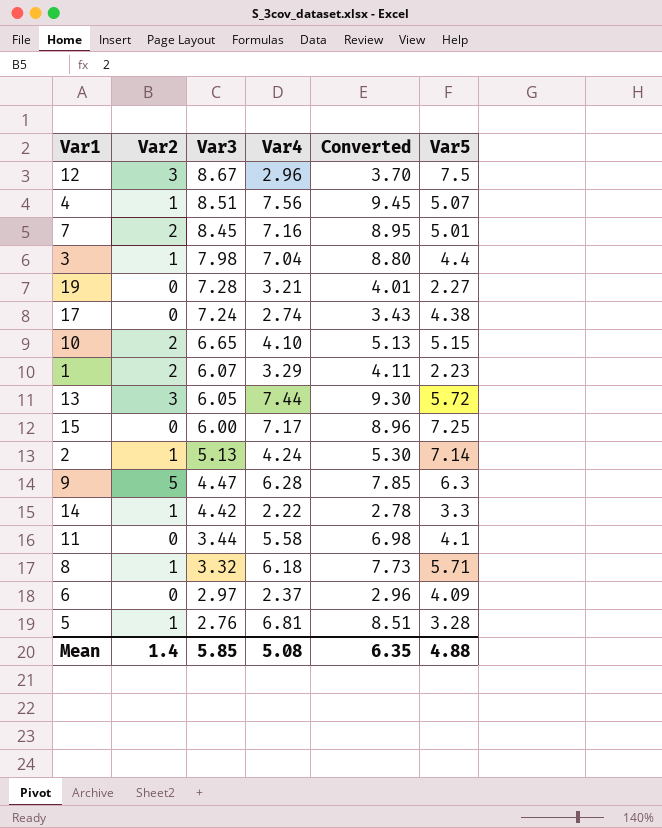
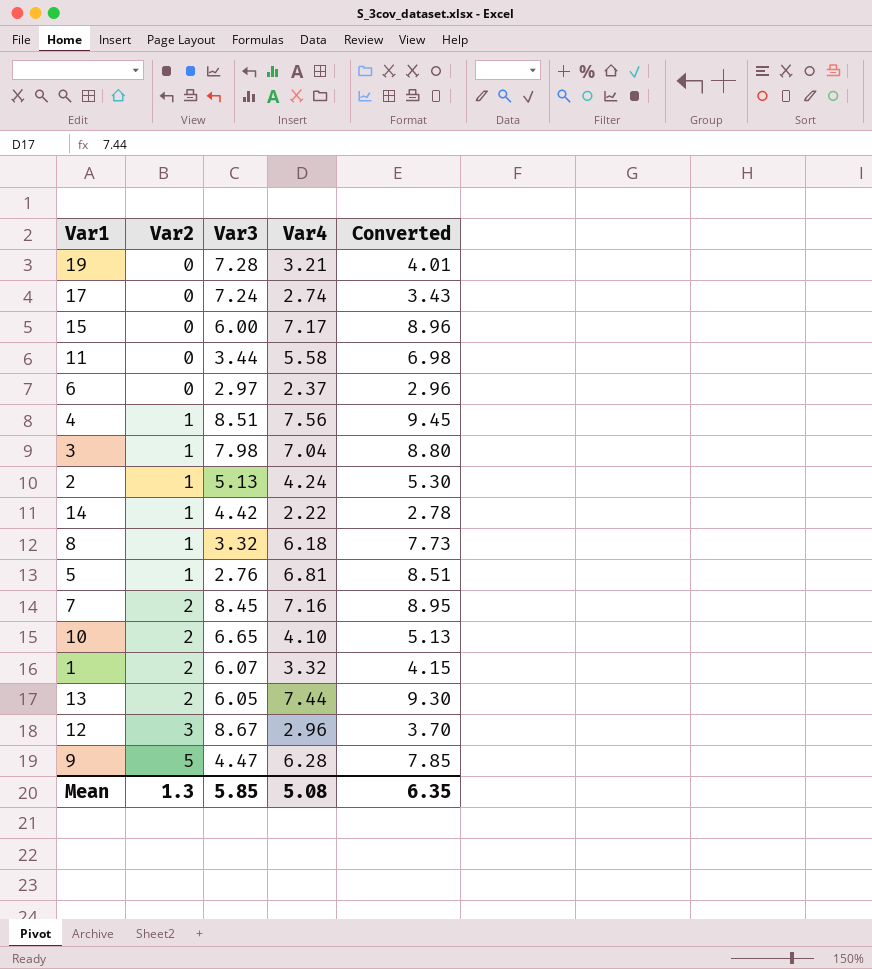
row order: Var3 descending -> Var2 ascending
column Var5 | position: 6 -> none
1 | Var4: 3.29 -> 3.32
1 | Converted: 4.11 -> 4.15
13 | Var2: 3 -> 2
Mean | Var2: 1.4 -> 1.3

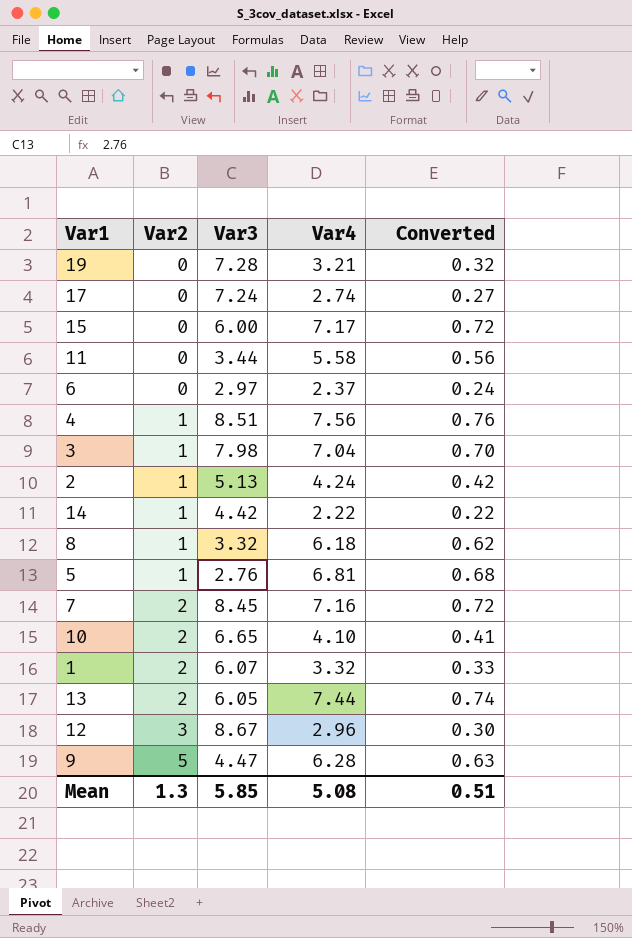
column Converted | formula: [Var4] * 1.25 -> [Var4] * 0.1
Mean | Converted: 6.35 -> 0.51

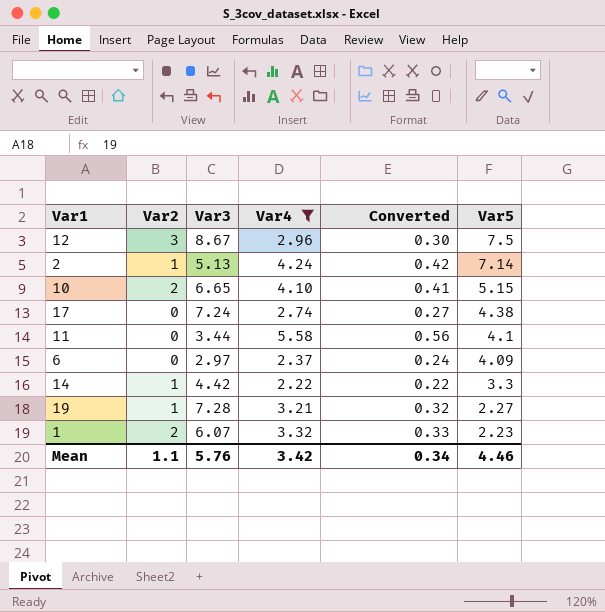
filter: none -> Var4 <= 5.58
row order: Var2 ascending -> Var5 descending
column Var5 | position: none -> 6
19 | Var2: 0 -> 1
Mean | Var2: 1.3 -> 1.1
Mean | Var3: 5.85 -> 5.76
Mean | Var4: 5.08 -> 3.42
Mean | Converted: 0.51 -> 0.34

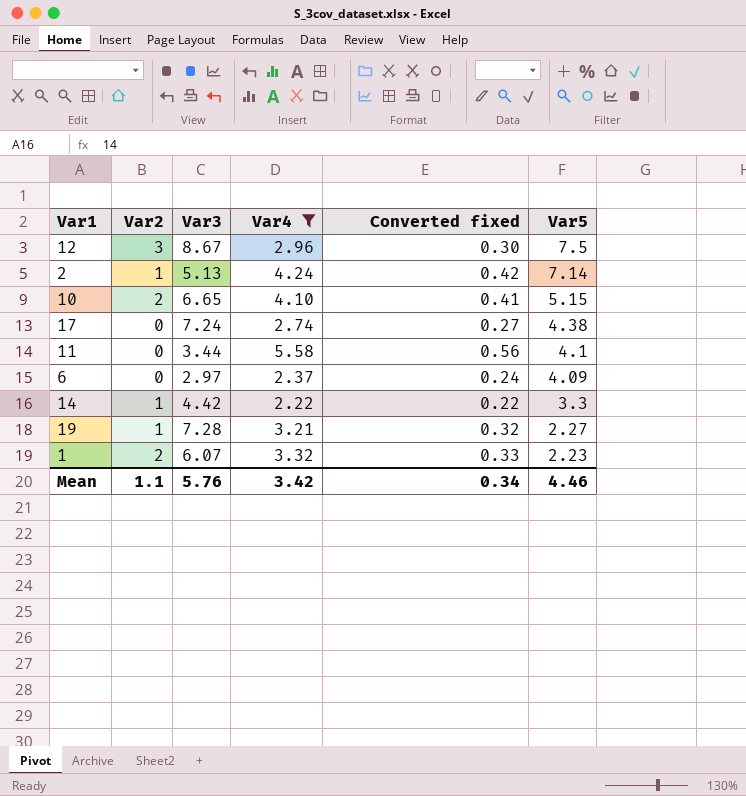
column name: Converted -> Converted fixed

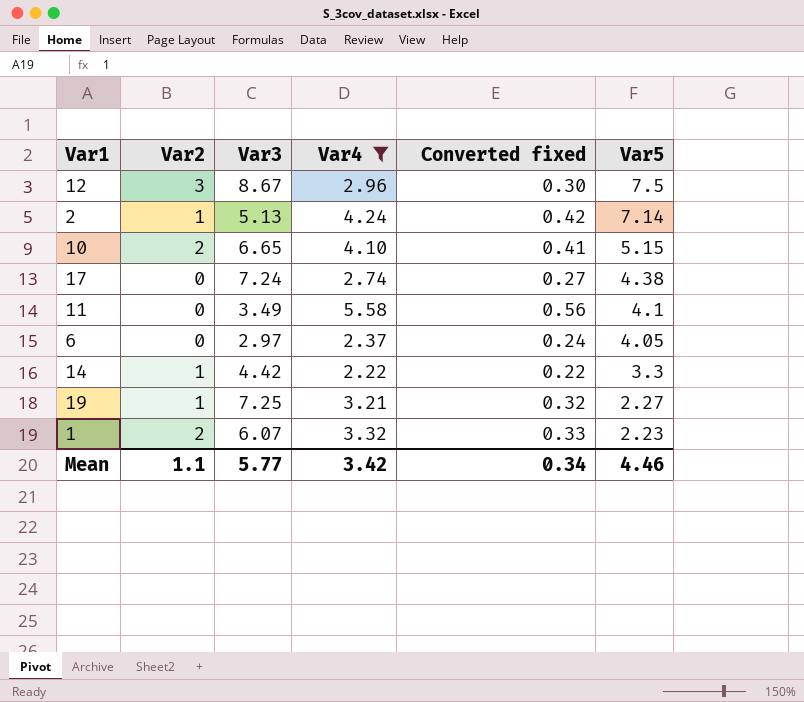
11 | Var3: 3.44 -> 3.49
6 | Var5: 4.09 -> 4.05
19 | Var3: 7.28 -> 7.25
Mean | Var3: 5.76 -> 5.77

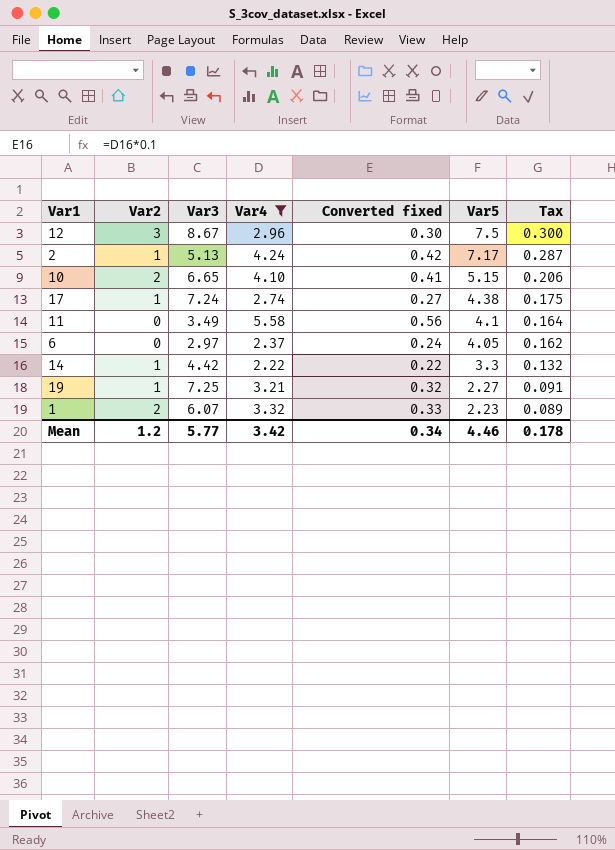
column Tax | formula: none -> [Var5] * 0.04
2 | Var5: 7.14 -> 7.17
17 | Var2: 0 -> 1
Mean | Var2: 1.1 -> 1.2

